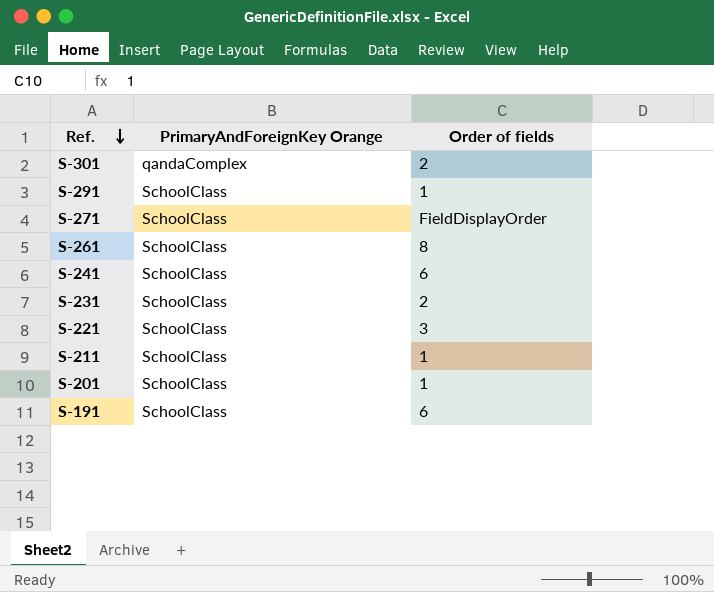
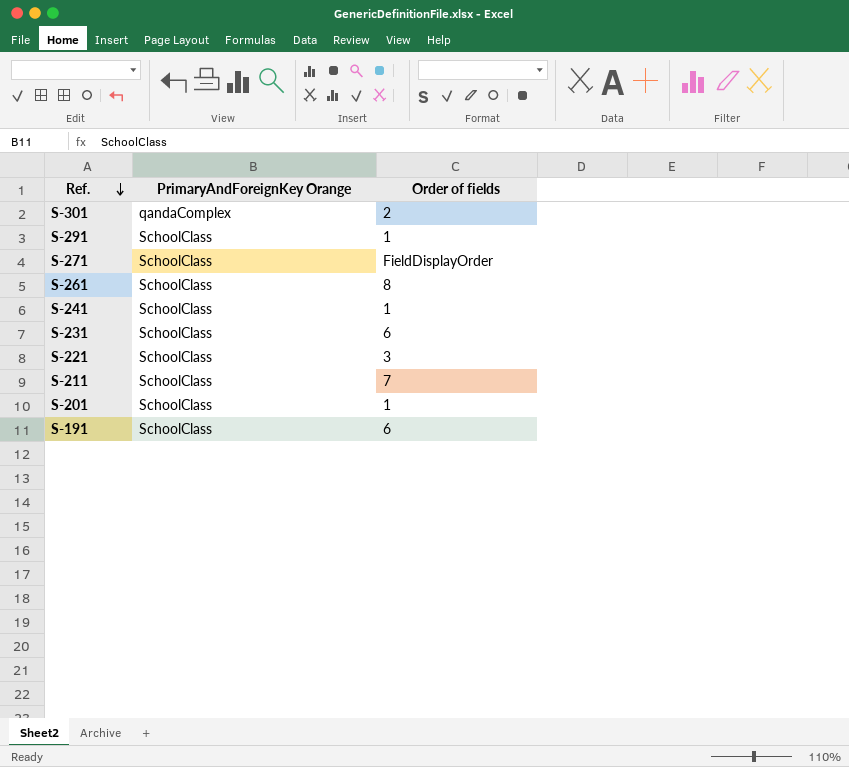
S-241 | Order of fields: 6 -> 1
S-231 | Order of fields: 2 -> 6
S-211 | Order of fields: 1 -> 7

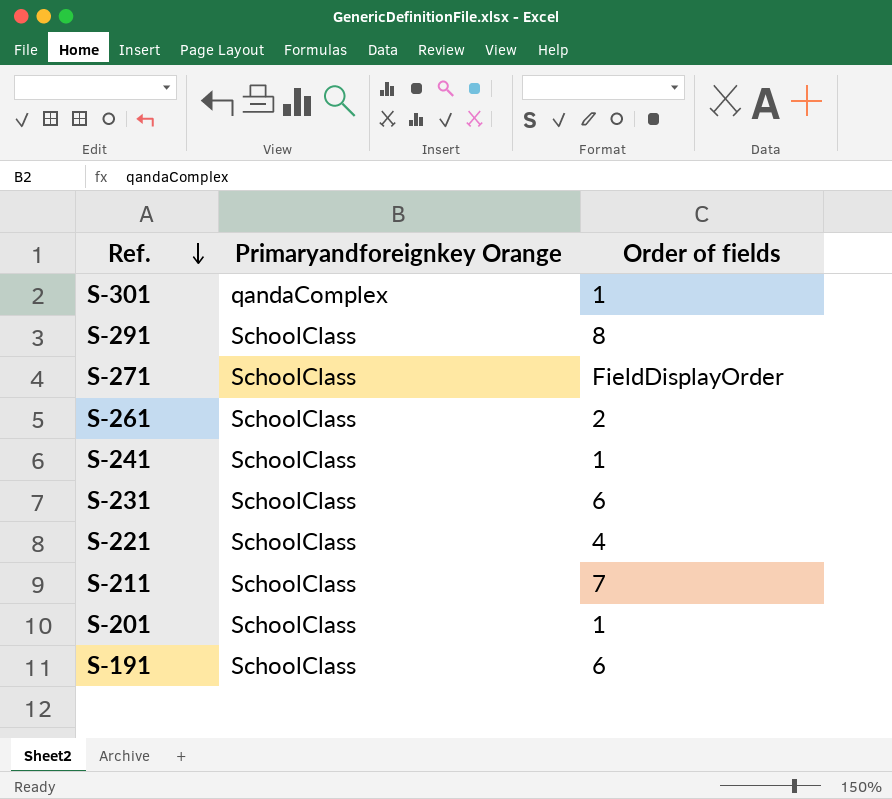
column name: PrimaryAndForeignKey Orange -> Primaryandforeignkey Orange
S-301 | Order of fields: 2 -> 1
S-291 | Order of fields: 1 -> 8
S-261 | Order of fields: 8 -> 2
S-221 | Order of fields: 3 -> 4

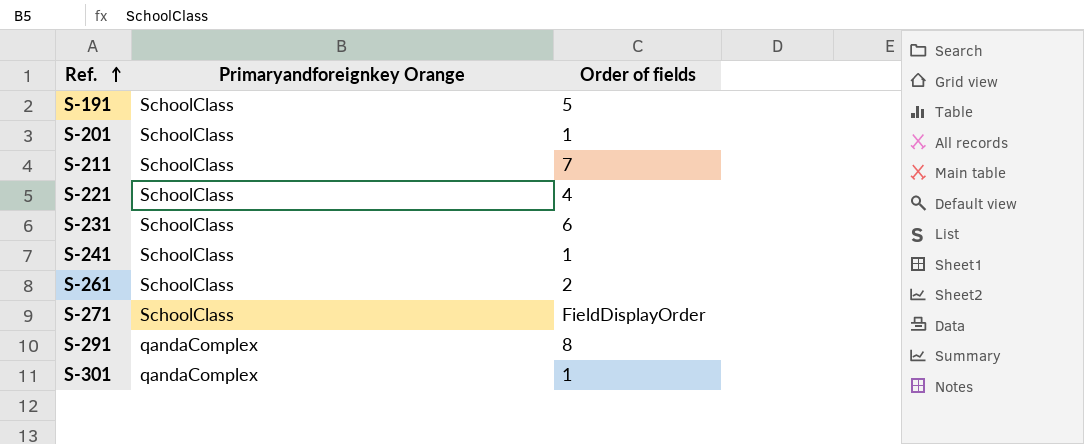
row order: Ref. descending -> Ref. ascending
S-191 | Order of fields: 6 -> 5
S-291 | Primaryandforeignkey Orange: SchoolClass -> qandaComplex

